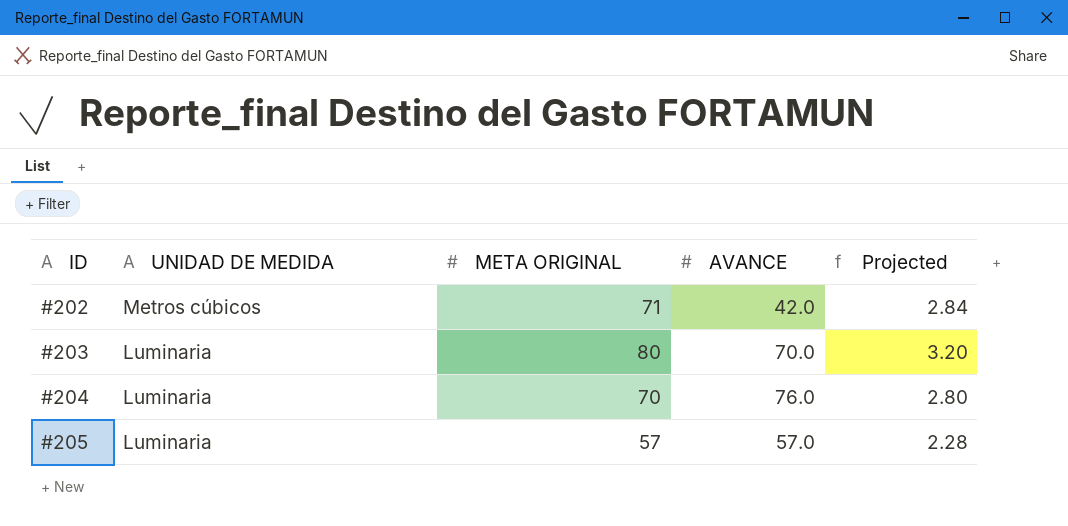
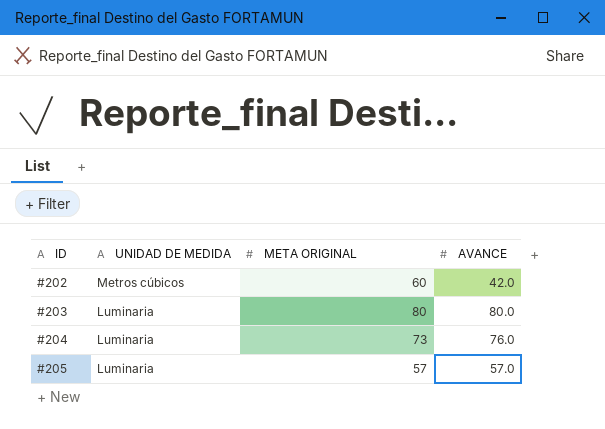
column Projected | formula: [META ORIGINAL] * 0.04 -> none
#202 | META ORIGINAL: 71 -> 60
#203 | AVANCE: 70.0 -> 80.0
#204 | META ORIGINAL: 70 -> 73

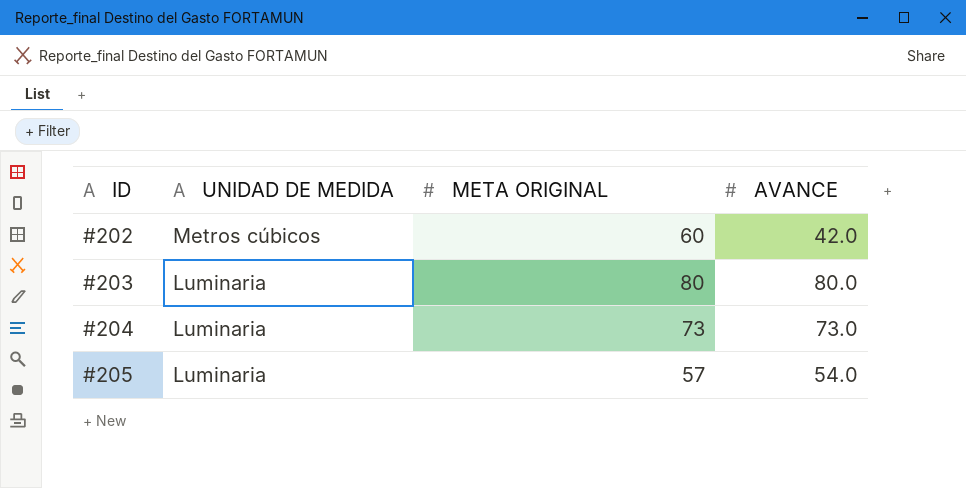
#204 | AVANCE: 76.0 -> 73.0
#205 | AVANCE: 57.0 -> 54.0

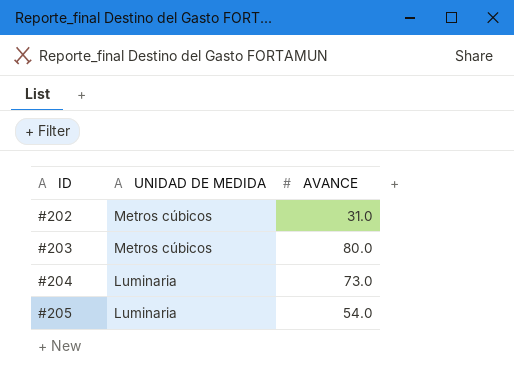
column META ORIGINAL | position: 3 -> none
#202 | AVANCE: 42.0 -> 31.0
#203 | UNIDAD DE MEDIDA: Luminaria -> Metros cúbicos

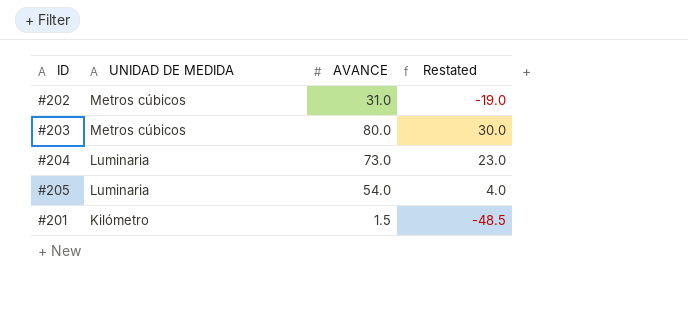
column Restated | formula: none -> [AVANCE] - 50
row #201: none -> Kilómetro | 1.5 | -48.5

